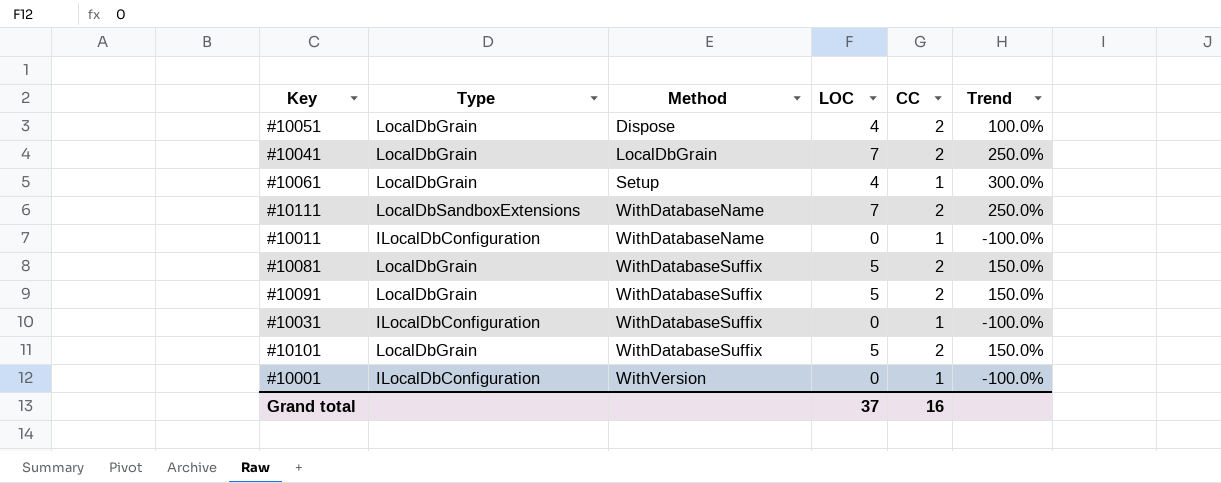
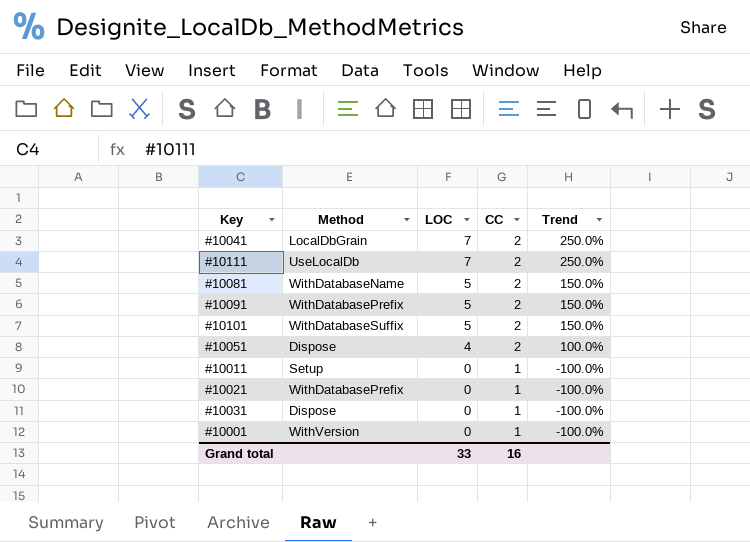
row order: Method ascending -> LOC descending
column Type | position: 2 -> none
row #10061: LocalDbGrain | Setup | 4 | 1 | 300.0% -> none
#10111 | Method: WithDatabaseName -> UseLocalDb
#10081 | Method: WithDatabaseSuffix -> WithDatabaseName
#10091 | Method: WithDatabaseSuffix -> WithDatabasePrefix
#10011 | Method: WithDatabaseName -> Setup
row #10021: none -> WithDatabasePrefix | 0 | 1 | -100.0%
#10031 | Method: WithDatabaseSuffix -> Dispose
Grand total | LOC: 37 -> 33

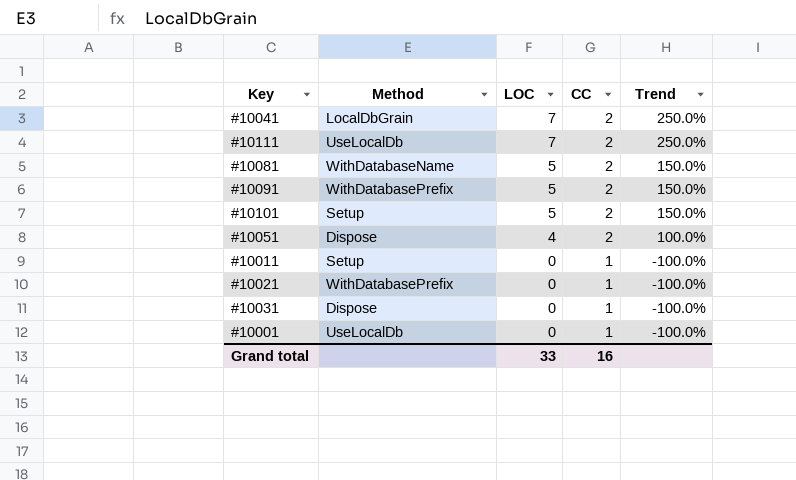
#10101 | Method: WithDatabaseSuffix -> Setup
#10001 | Method: WithVersion -> UseLocalDb

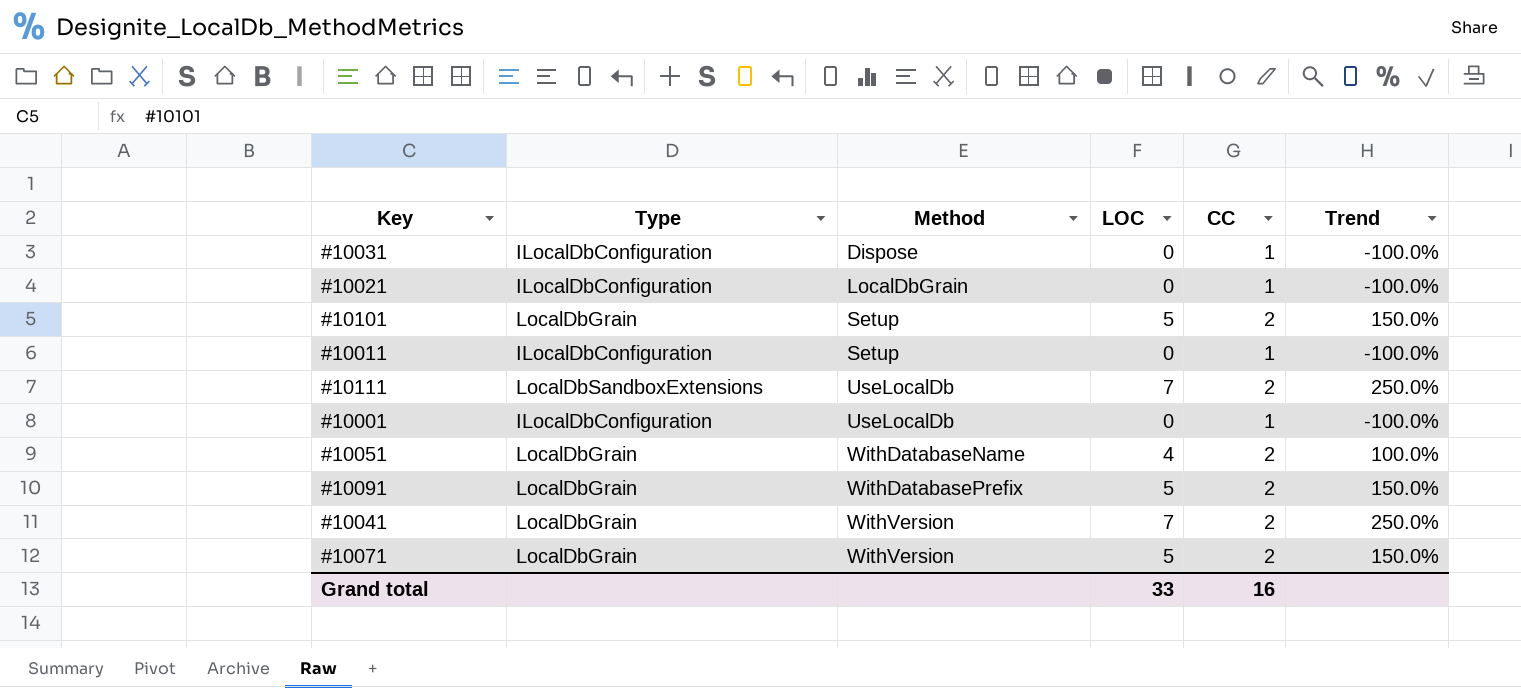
row order: LOC descending -> Method ascending
column Type | position: none -> 2
row #10081: WithDatabaseName | 5 | 2 | 150.0% -> none
#10021 | Method: WithDatabasePrefix -> LocalDbGrain
#10051 | Method: Dispose -> WithDatabaseName
#10041 | Method: LocalDbGrain -> WithVersion
row #10071: none -> LocalDbGrain | WithVersion | 5 | 2 | 150.0%

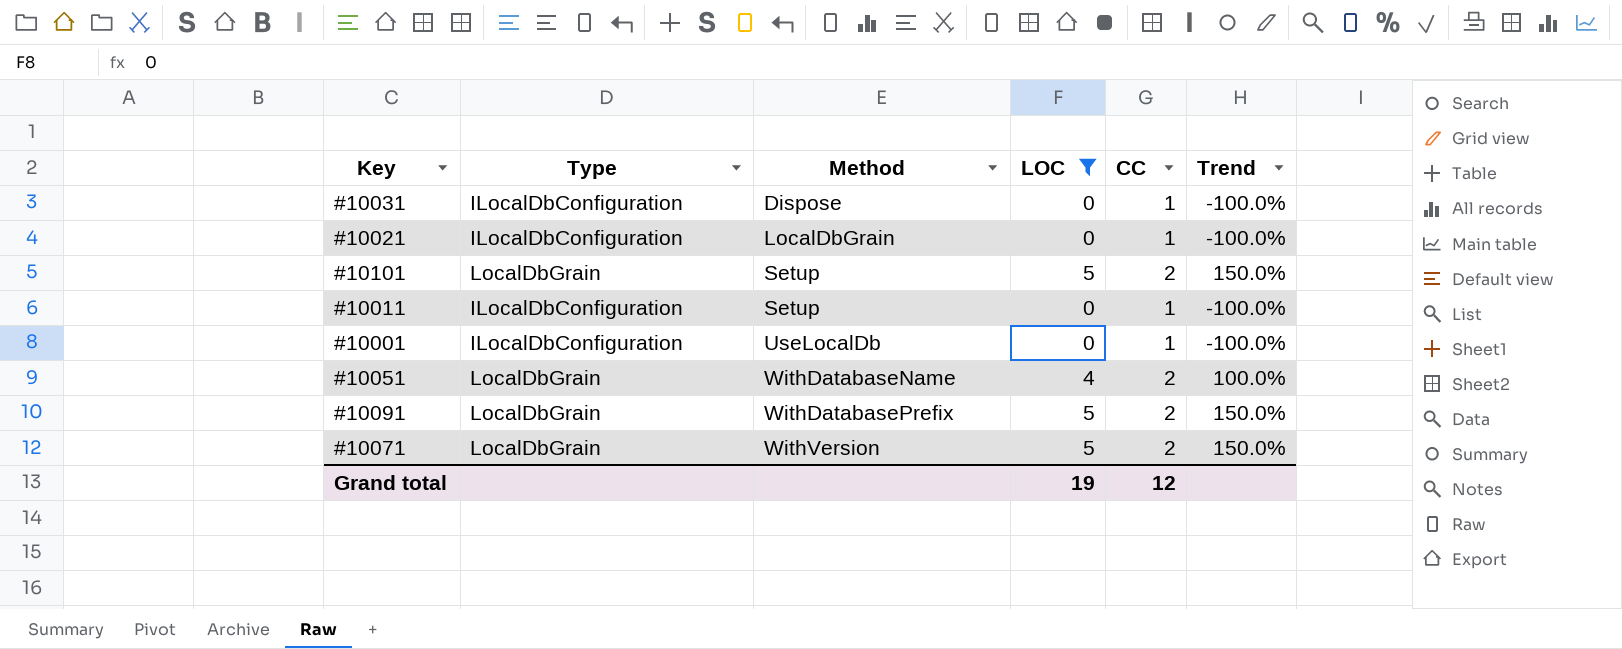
filter: none -> LOC != 7
Grand total | LOC: 33 -> 19
Grand total | CC: 16 -> 12

